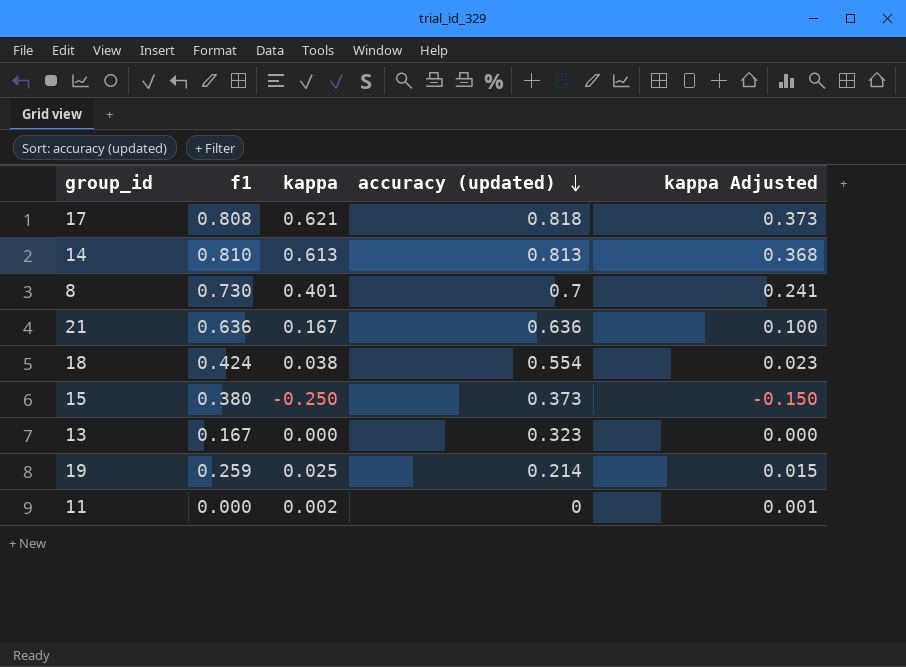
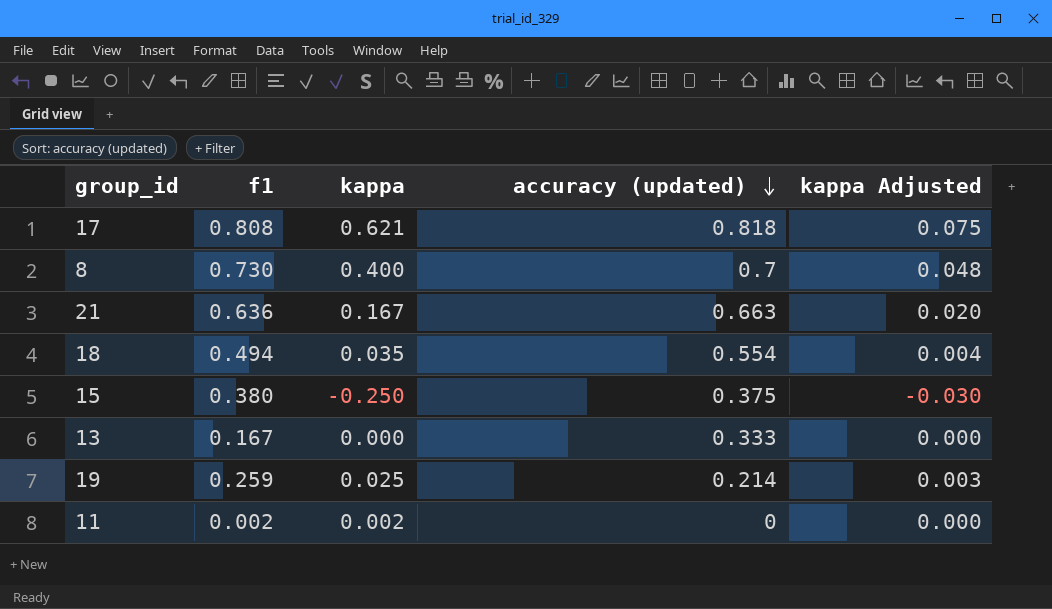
column kappa Adjusted | formula: [kappa] * 0.6 -> [kappa] * 0.12
row 14: 0.810 | 0.613 | 0.813 | 0.368 -> none
8 | kappa: 0.401 -> 0.400
21 | accuracy (updated): 0.636 -> 0.663
18 | f1: 0.424 -> 0.494
18 | kappa: 0.038 -> 0.035
15 | accuracy (updated): 0.373 -> 0.375
13 | accuracy (updated): 0.323 -> 0.333
11 | f1: 0.000 -> 0.002

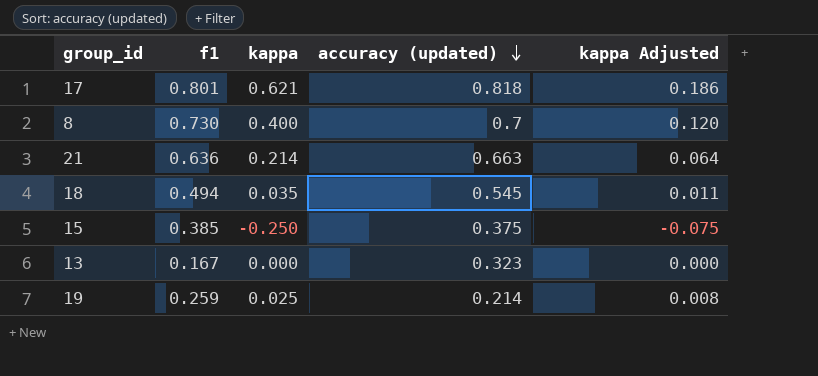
column kappa Adjusted | formula: [kappa] * 0.12 -> [kappa] * 0.3
row 11: 0.002 | 0.002 | 0 | 0.000 -> none
17 | f1: 0.808 -> 0.801
21 | kappa: 0.167 -> 0.214
18 | accuracy (updated): 0.554 -> 0.545
15 | f1: 0.380 -> 0.385
13 | accuracy (updated): 0.333 -> 0.323

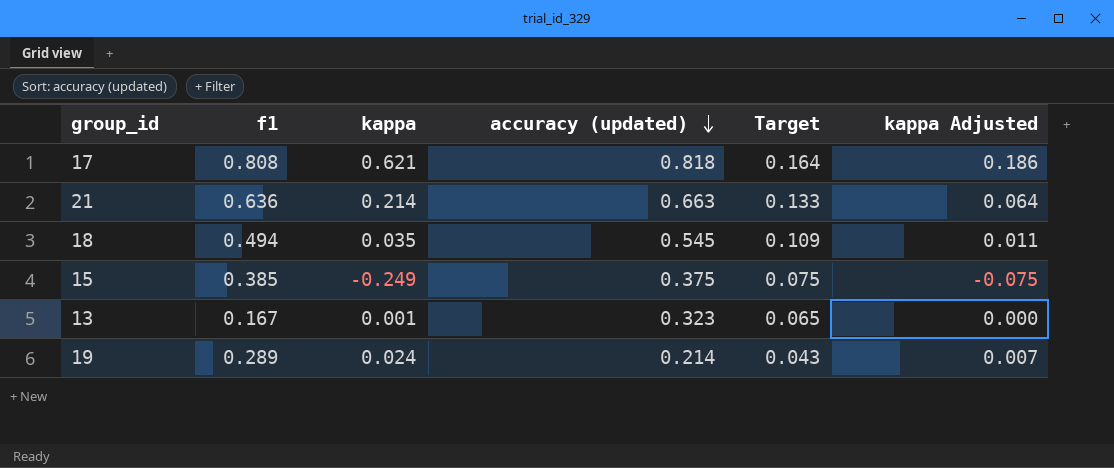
column Target | formula: none -> [accuracy (updated)] * 0.2
row 8: 0.730 | 0.400 | 0.7 | 0.120 -> none
17 | f1: 0.801 -> 0.808
15 | kappa: -0.250 -> -0.249
13 | kappa: 0.000 -> 0.001
19 | f1: 0.259 -> 0.289
19 | kappa: 0.025 -> 0.024
19 | kappa Adjusted: 0.008 -> 0.007

